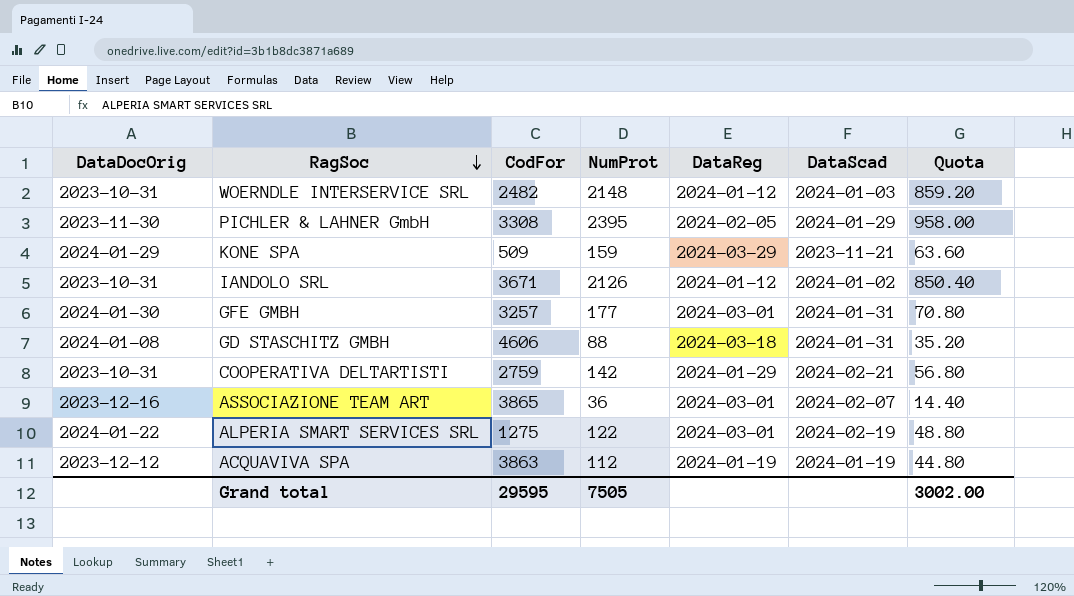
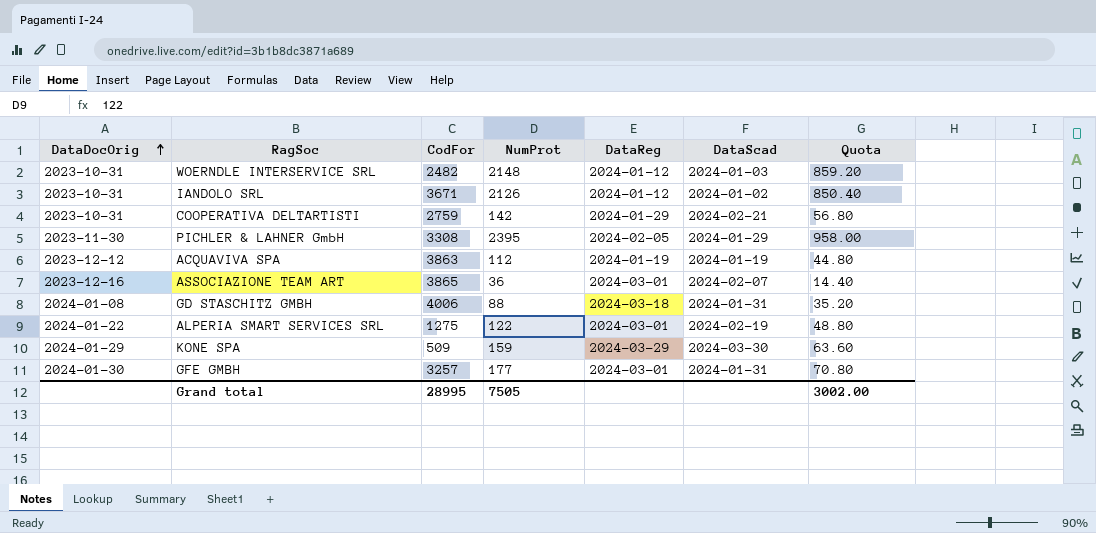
row order: RagSoc descending -> DataDocOrig ascending
GD STASCHITZ GMBH | CodFor: 4606 -> 4006
KONE SPA | DataScad: 2023-11-21 -> 2024-03-30
Grand total | CodFor: 29595 -> 28995

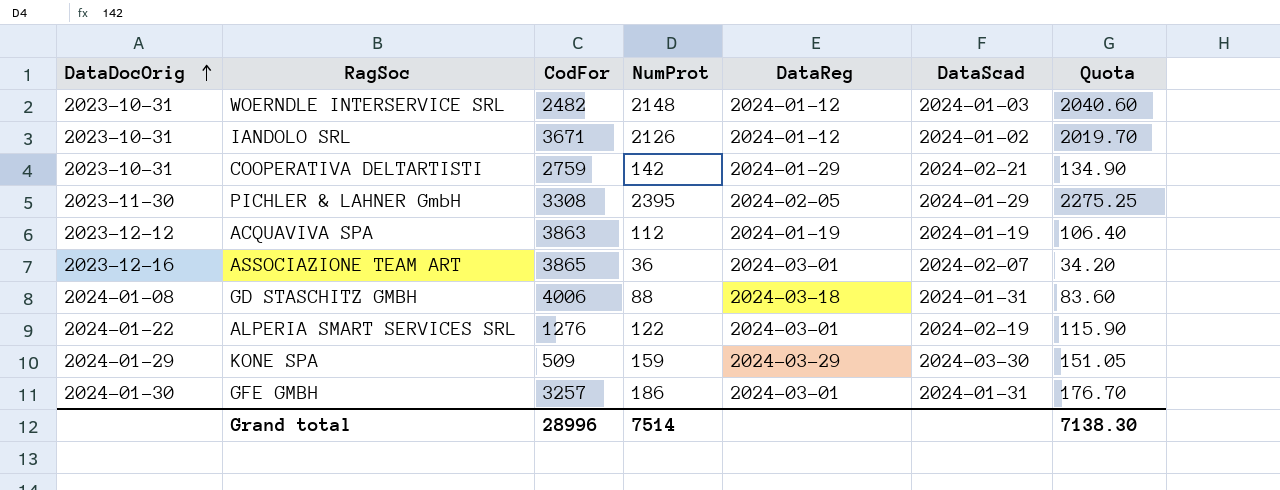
column Quota | formula: [NumProt] * 0.4 -> [NumProt] * 0.95
ALPERIA SMART SERVICES SRL | CodFor: 1275 -> 1276
GFE GMBH | NumProt: 177 -> 186
Grand total | CodFor: 28995 -> 28996
Grand total | NumProt: 7505 -> 7514
Grand total | Quota: 3002.00 -> 7138.30

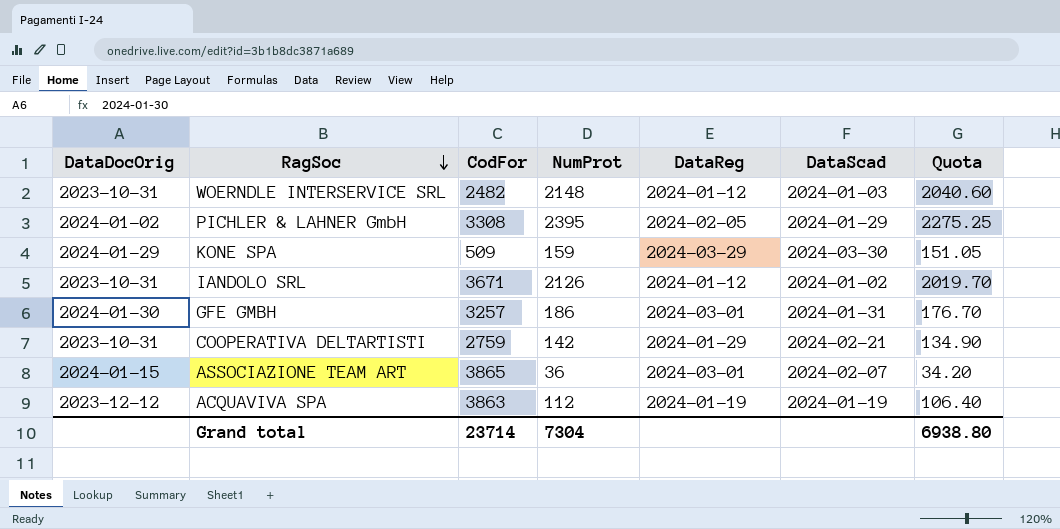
row order: DataDocOrig ascending -> RagSoc descending
row GD STASCHITZ GMBH: 2024-01-08 | 4006 | 88 | 2024-03-18 | 2024-01-31 | 83.60 -> none
row ALPERIA SMART SERVICES SRL: 2024-01-22 | 1276 | 122 | 2024-03-01 | 2024-02-19 | 115.90 -> none
PICHLER & LAHNER GmbH | DataDocOrig: 2023-11-30 -> 2024-01-02
ASSOCIAZIONE TEAM ART | DataDocOrig: 2023-12-16 -> 2024-01-15
Grand total | CodFor: 28996 -> 23714
Grand total | NumProt: 7514 -> 7304
Grand total | Quota: 7138.30 -> 6938.80

